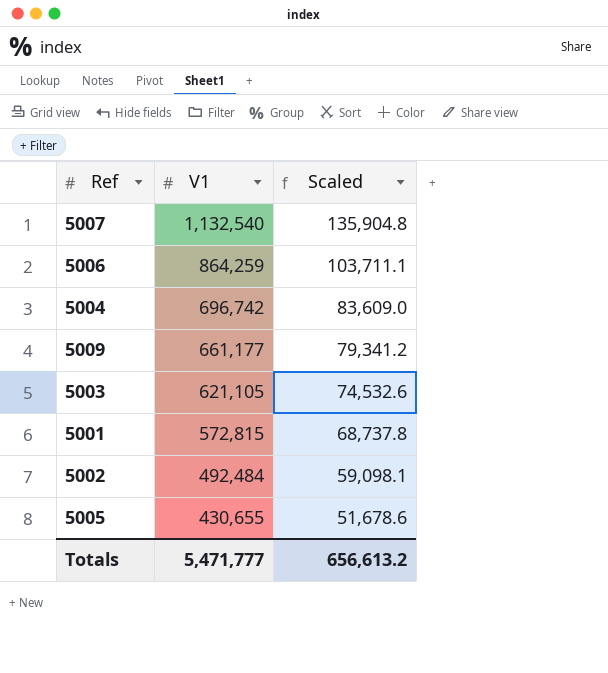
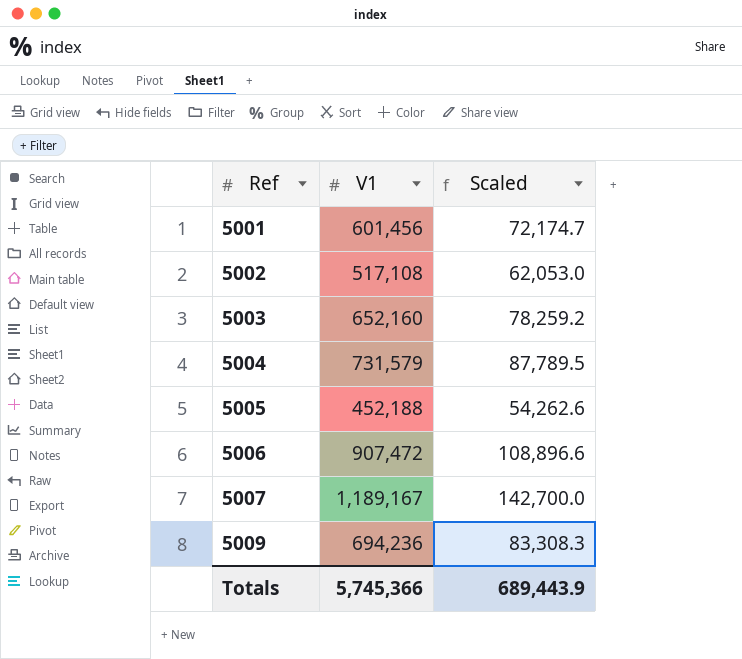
row order: V1 descending -> Ref ascending
5001 | V1: 572,815 -> 601,456
5001 | Scaled: 68,737.8 -> 72,174.7
5002 | V1: 492,484 -> 517,108
5002 | Scaled: 59,098.1 -> 62,053.0
5003 | V1: 621,105 -> 652,160
5003 | Scaled: 74,532.6 -> 78,259.2
5004 | V1: 696,742 -> 731,579
5004 | Scaled: 83,609.0 -> 87,789.5
5005 | V1: 430,655 -> 452,188
5005 | Scaled: 51,678.6 -> 54,262.6
5006 | V1: 864,259 -> 907,472
5006 | Scaled: 103,711.1 -> 108,896.6
5007 | V1: 1,132,540 -> 1,189,167
5007 | Scaled: 135,904.8 -> 142,700.0
5009 | V1: 661,177 -> 694,236
5009 | Scaled: 79,341.2 -> 83,308.3
Totals | V1: 5,471,777 -> 5,745,366
Totals | Scaled: 656,613.2 -> 689,443.9

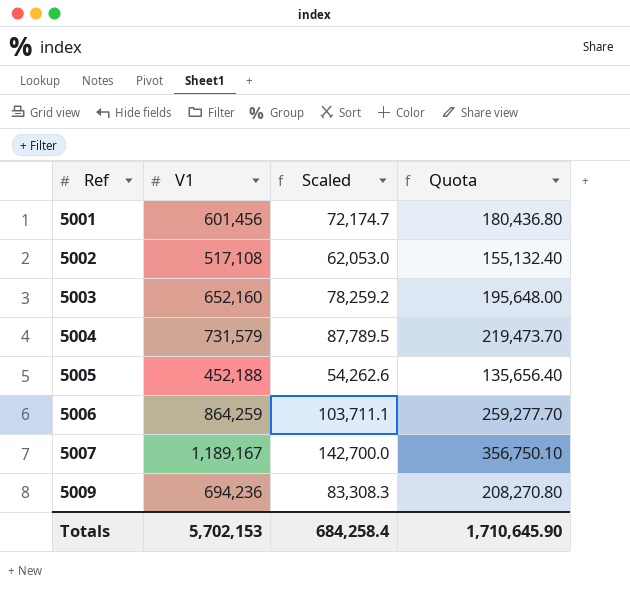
column Quota | formula: none -> [V1] * 0.3
5006 | V1: 907,472 -> 864,259
5006 | Scaled: 108,896.6 -> 103,711.1
Totals | V1: 5,745,366 -> 5,702,153
Totals | Scaled: 689,443.9 -> 684,258.4

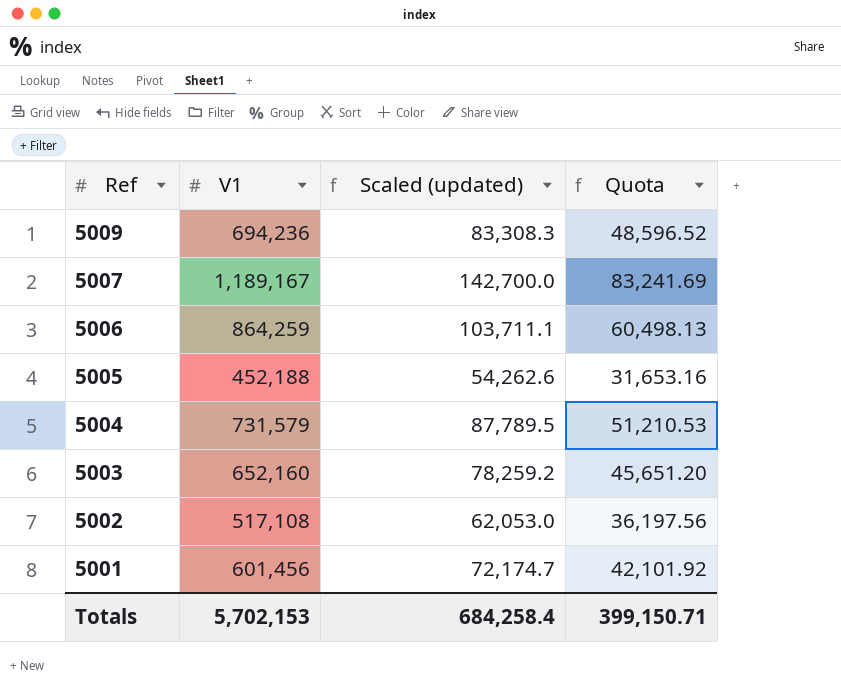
row order: Ref ascending -> Ref descending
column name: Scaled -> Scaled (updated)
column Quota | formula: [V1] * 0.3 -> [V1] * 0.07
Totals | Quota: 1,710,645.90 -> 399,150.71

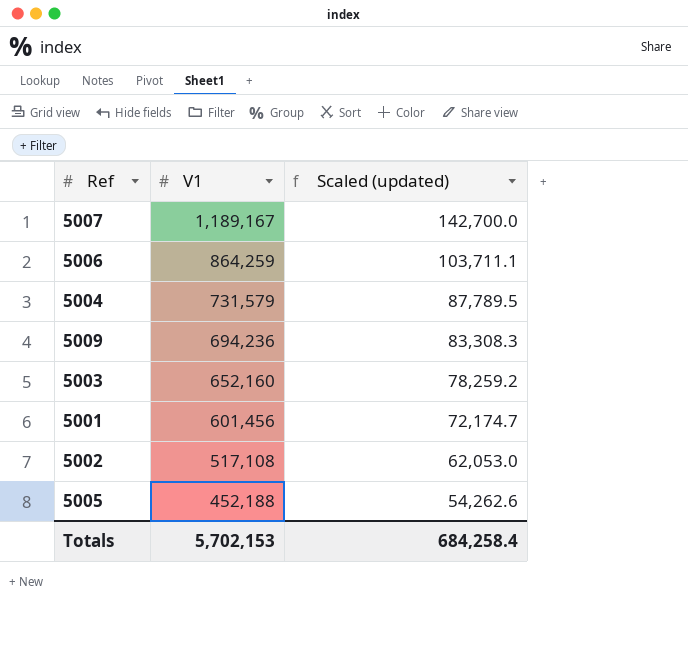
row order: Ref descending -> V1 descending
column Quota | formula: [V1] * 0.07 -> none

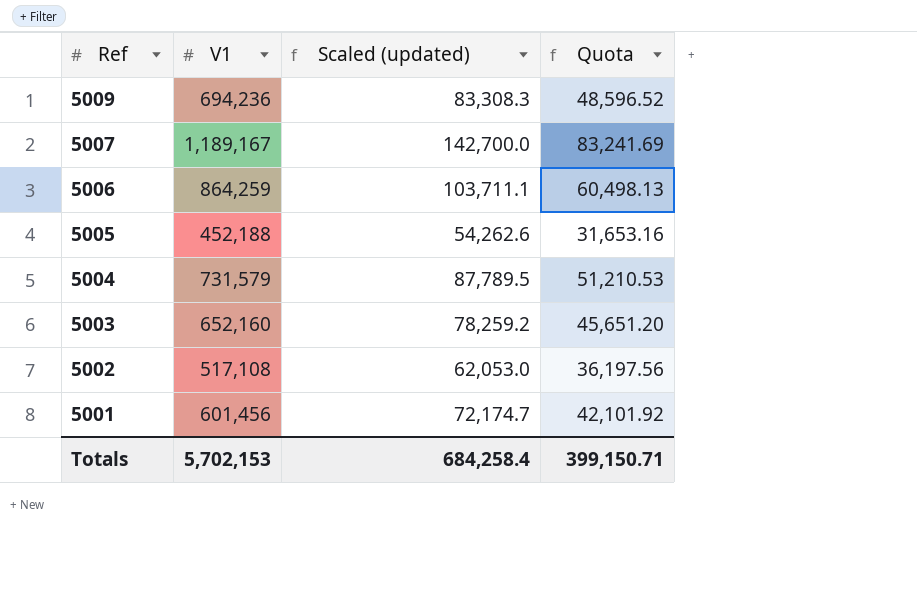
row order: V1 descending -> Ref descending
column Quota | formula: none -> [V1] * 0.07

